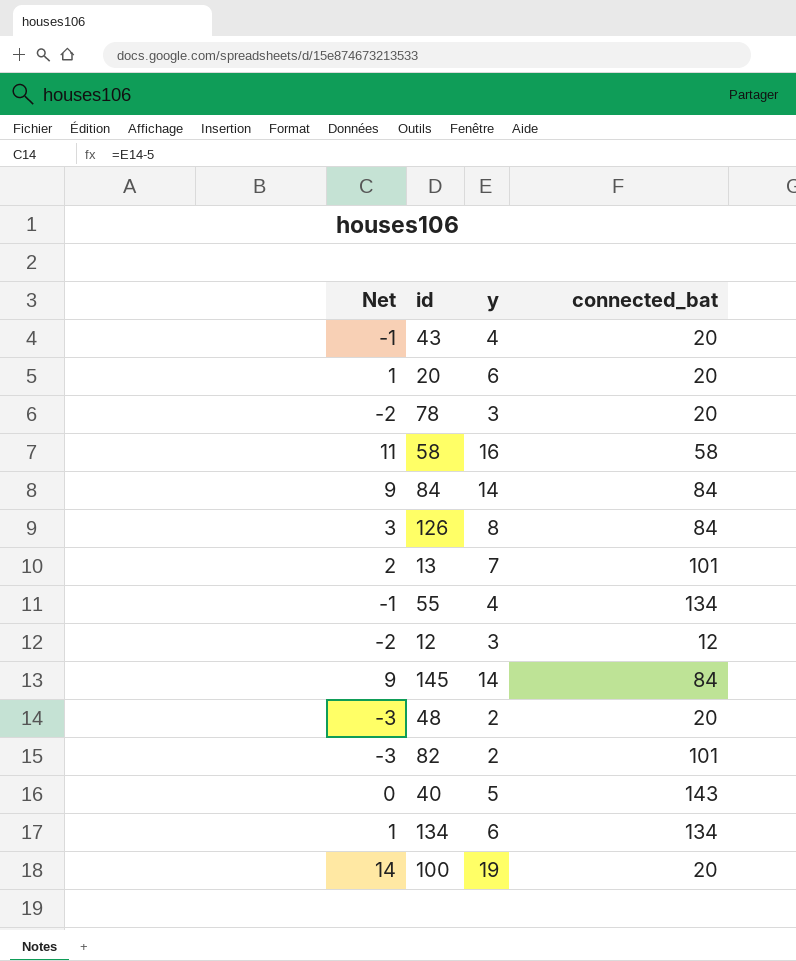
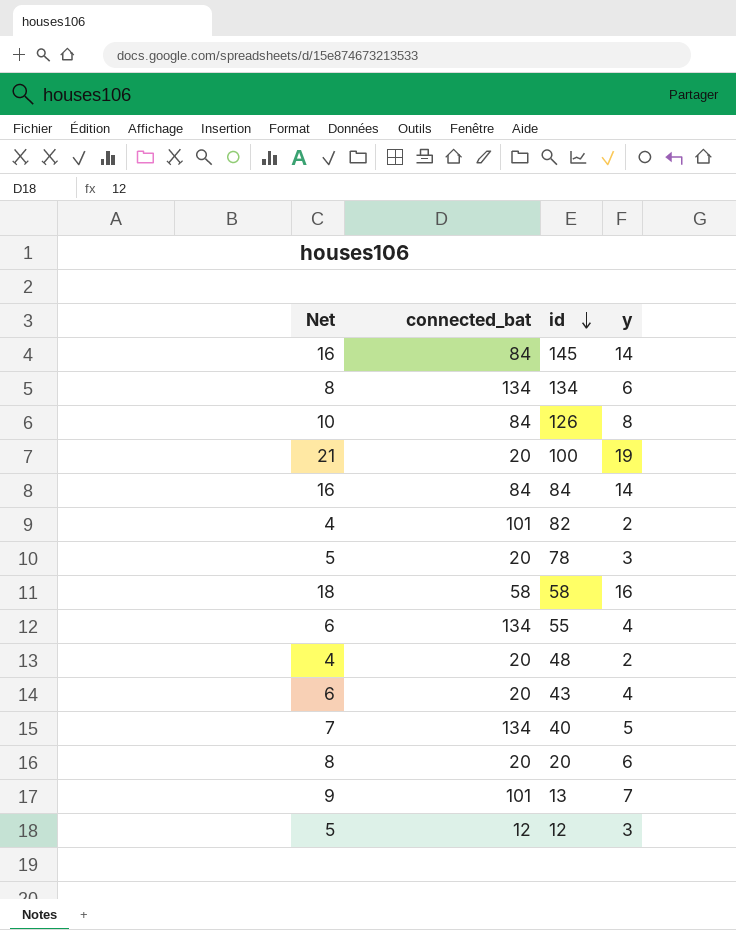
row order: none -> id descending
column Net | formula: [y] - 5 -> [y] + 2
column connected_bat | position: 4 -> 2
40 | connected_bat: 143 -> 134

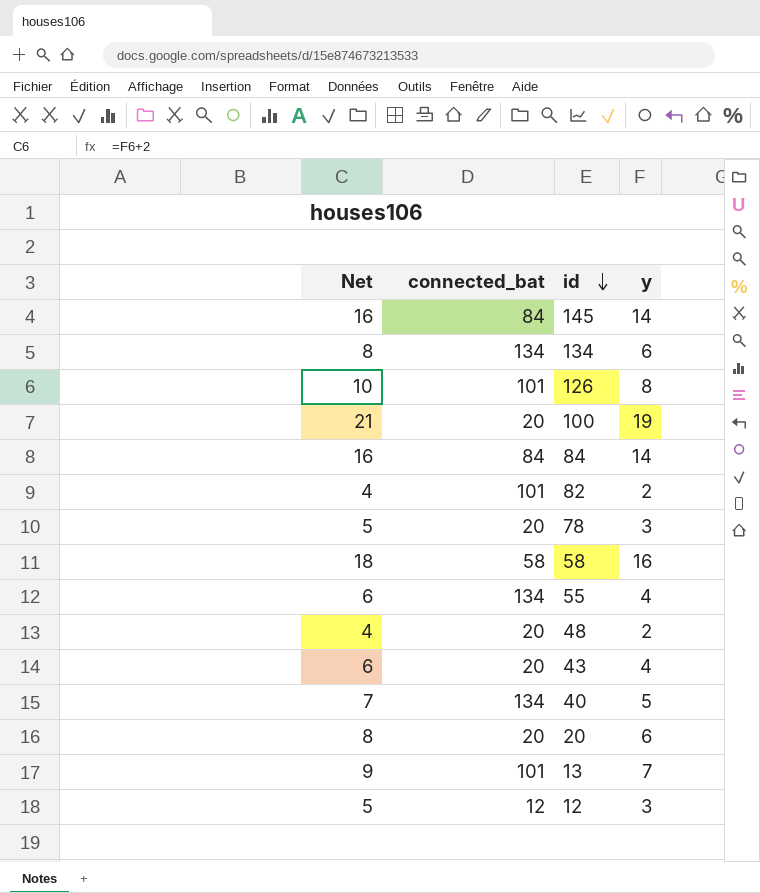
126 | connected_bat: 84 -> 101

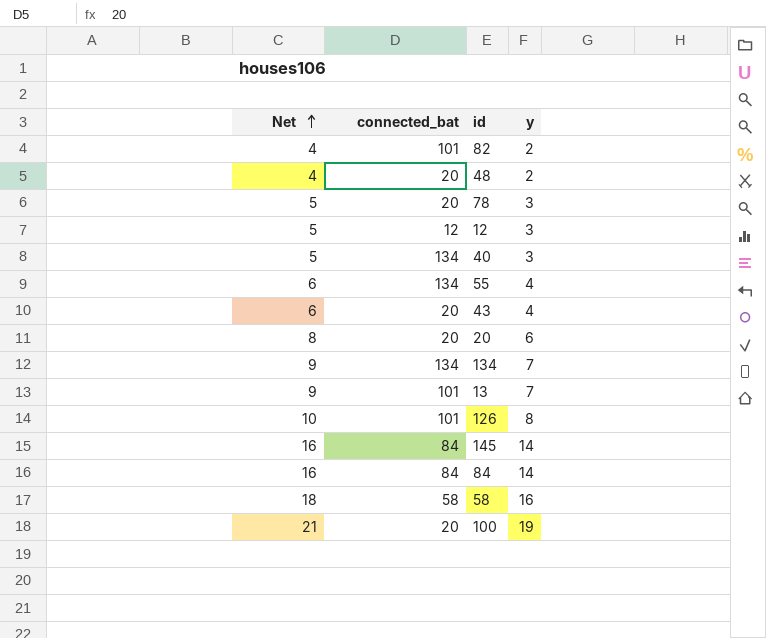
row order: id descending -> Net ascending
40 | Net: 7 -> 5
40 | y: 5 -> 3
134 | Net: 8 -> 9
134 | y: 6 -> 7

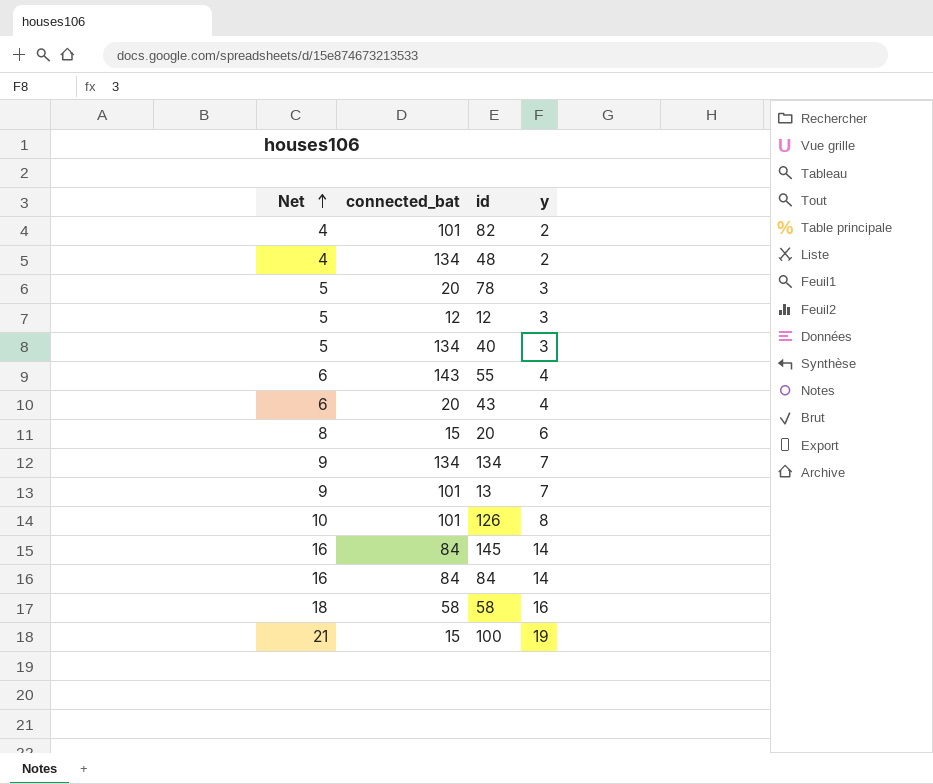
48 | connected_bat: 20 -> 134
55 | connected_bat: 134 -> 143
20 | connected_bat: 20 -> 15
100 | connected_bat: 20 -> 15

